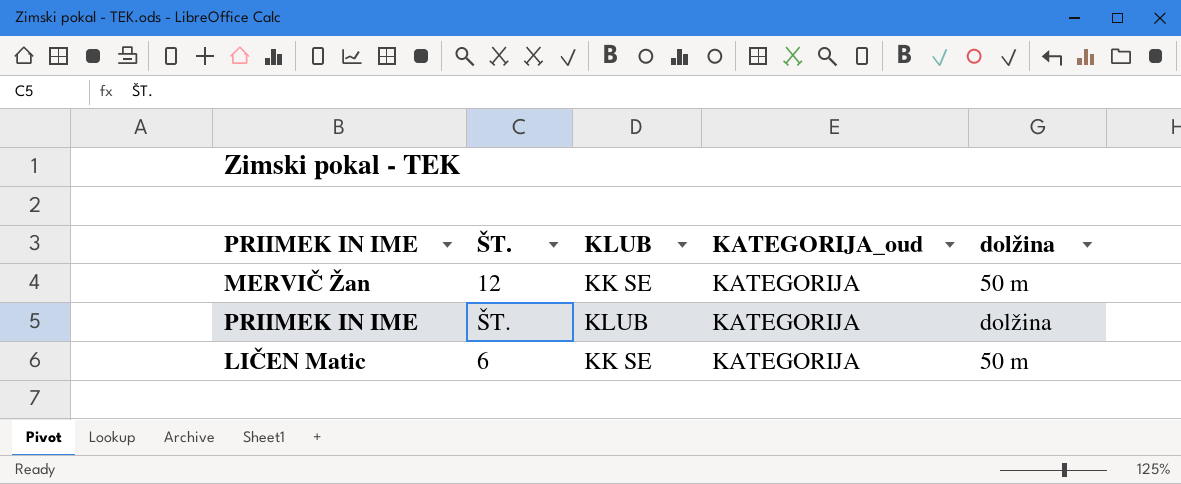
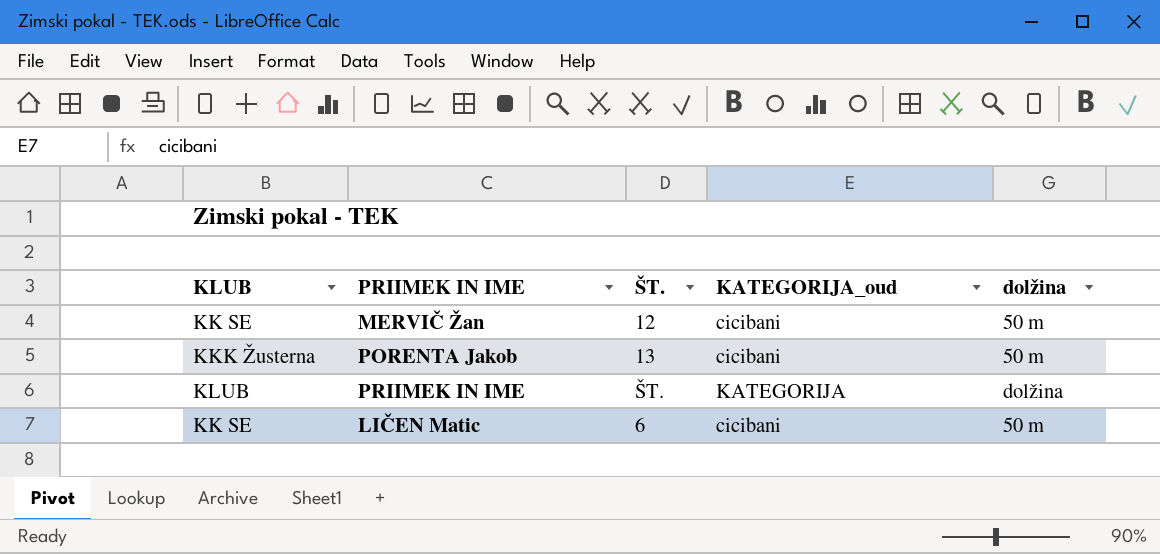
column KLUB | position: 3 -> 1
MERVIČ Žan | KATEGORIJA_oud: KATEGORIJA -> cicibani
row PORENTA Jakob: none -> KKK Žusterna | 13 | cicibani | 50 m
LIČEN Matic | KATEGORIJA_oud: KATEGORIJA -> cicibani

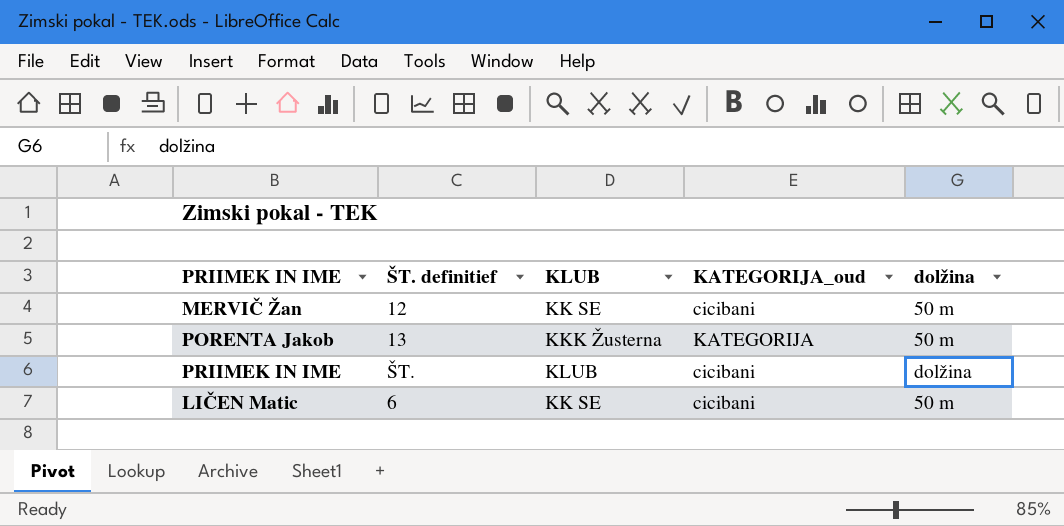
column name: ŠT. -> ŠT. definitief
column KLUB | position: 1 -> 3
PORENTA Jakob | KATEGORIJA_oud: cicibani -> KATEGORIJA
PRIIMEK IN IME | KATEGORIJA_oud: KATEGORIJA -> cicibani

